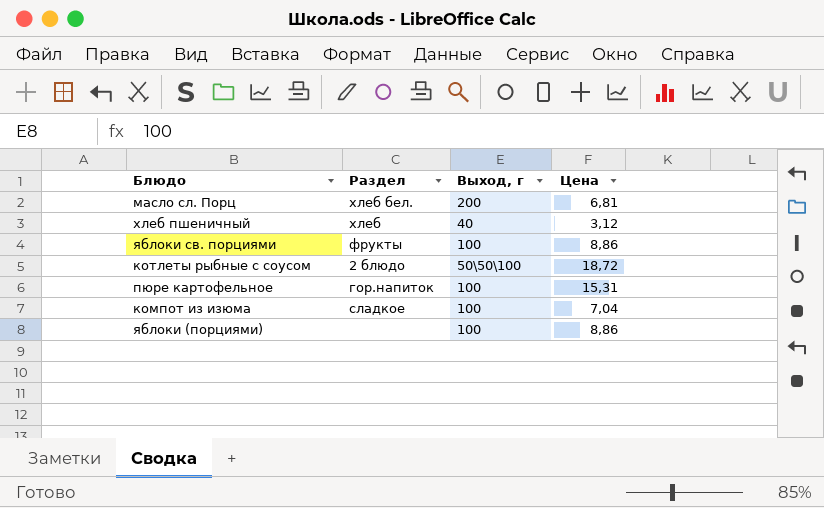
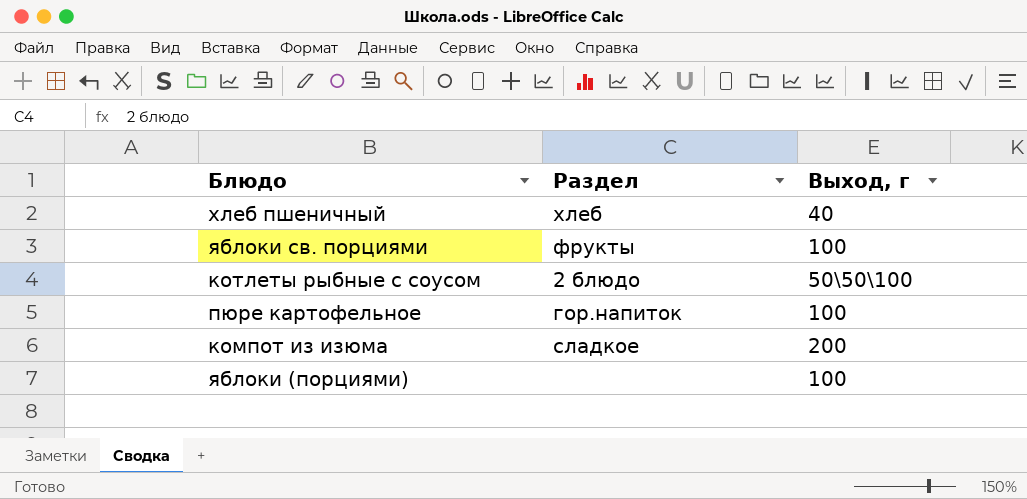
column Цена | position: 4 -> none
row масло сл. Порц: хлеб бел. | 200 | 6,81 -> none
компот из изюма | Выход, г: 100 -> 200

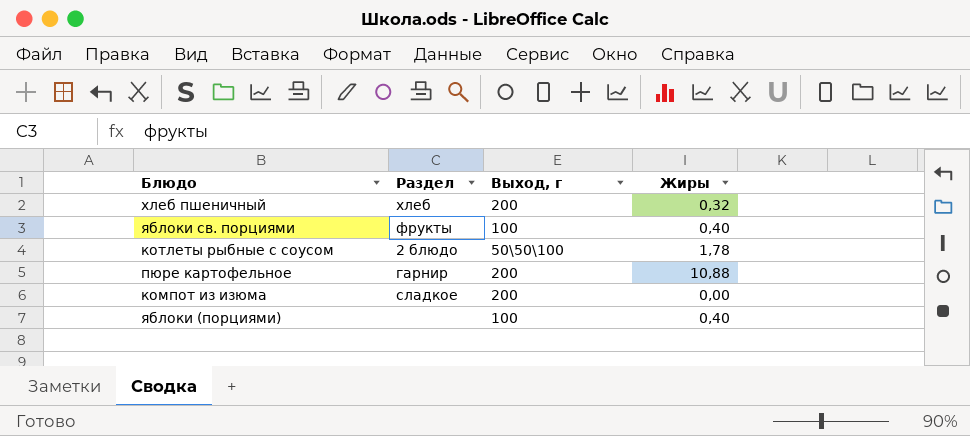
column Жиры | position: none -> 4
хлеб пшеничный | Выход, г: 40 -> 200
пюре картофельное | Раздел: гор.напиток -> гарнир
пюре картофельное | Выход, г: 100 -> 200

